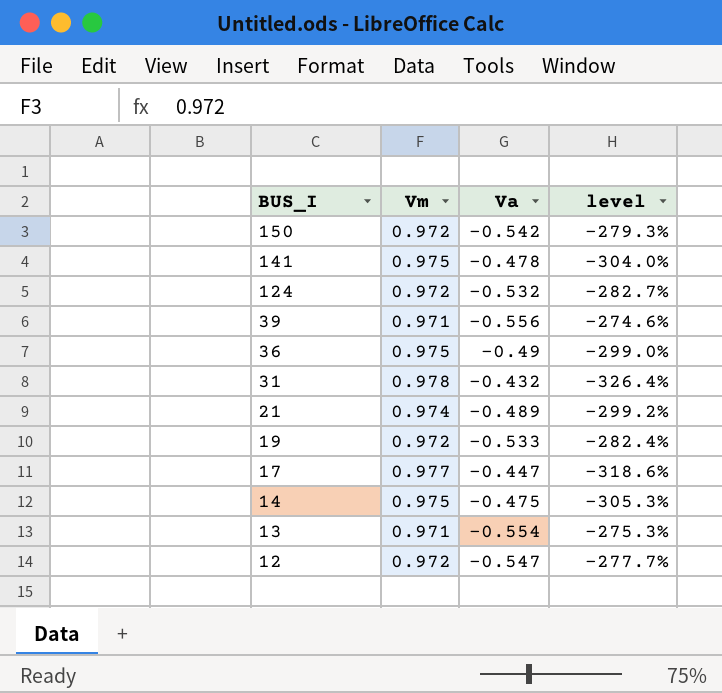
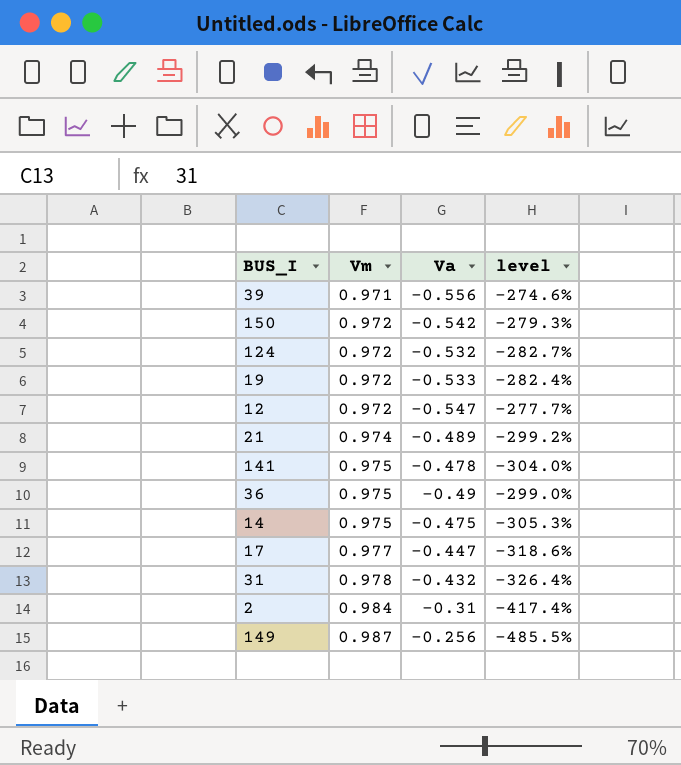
row order: BUS_I descending -> Vm ascending
row 13: 0.971 | -0.554 | -275.3% -> none
row 2: none -> 0.984 | -0.31 | -417.4%
row 149: none -> 0.987 | -0.256 | -485.5%

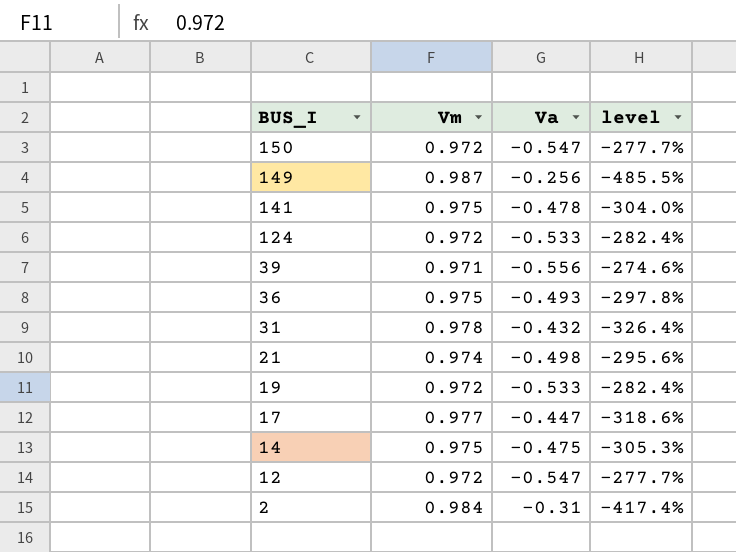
row order: Vm ascending -> BUS_I descending
150 | Va: -0.542 -> -0.547
150 | level: -279.3% -> -277.7%
124 | Va: -0.532 -> -0.533
124 | level: -282.7% -> -282.4%
36 | Va: -0.49 -> -0.493
36 | level: -299.0% -> -297.8%
21 | Va: -0.489 -> -0.498
21 | level: -299.2% -> -295.6%

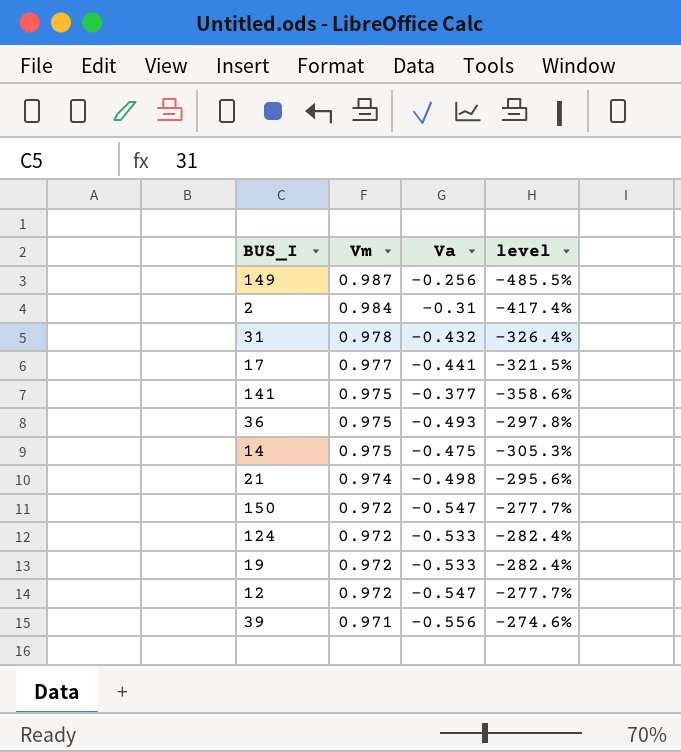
row order: BUS_I descending -> Vm descending
17 | Va: -0.447 -> -0.441
17 | level: -318.6% -> -321.5%
141 | Va: -0.478 -> -0.377
141 | level: -304.0% -> -358.6%

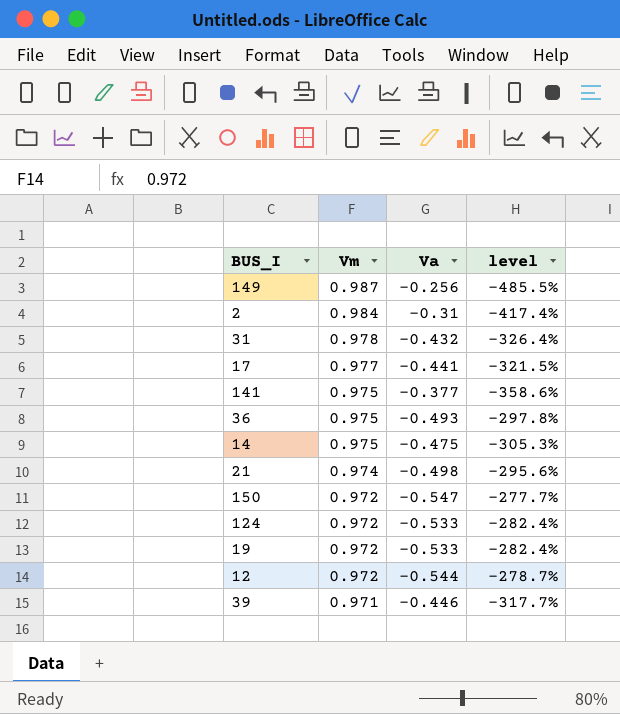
12 | Va: -0.547 -> -0.544
12 | level: -277.7% -> -278.7%
39 | Va: -0.556 -> -0.446
39 | level: -274.6% -> -317.7%

